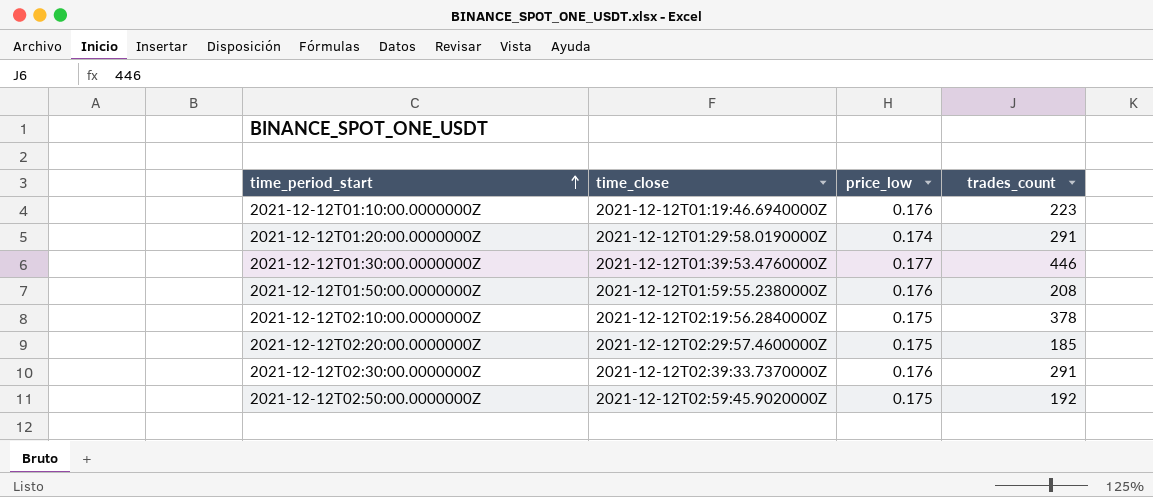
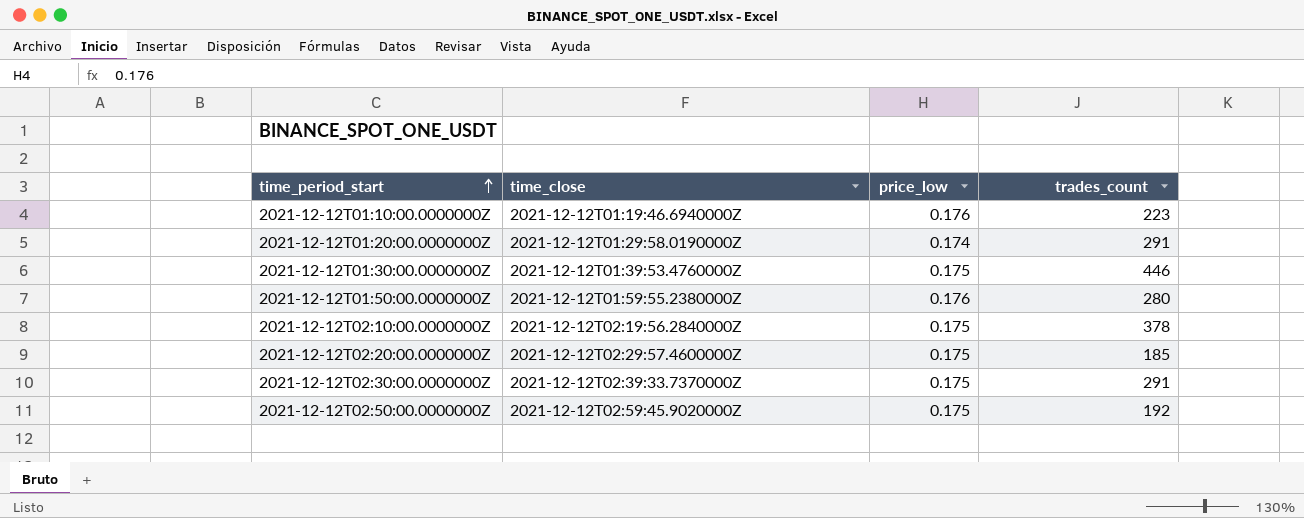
2021-12-12T01:30:00.0000000Z | price_low: 0.177 -> 0.175
2021-12-12T01:50:00.0000000Z | trades_count: 208 -> 280
2021-12-12T02:30:00.0000000Z | price_low: 0.176 -> 0.175

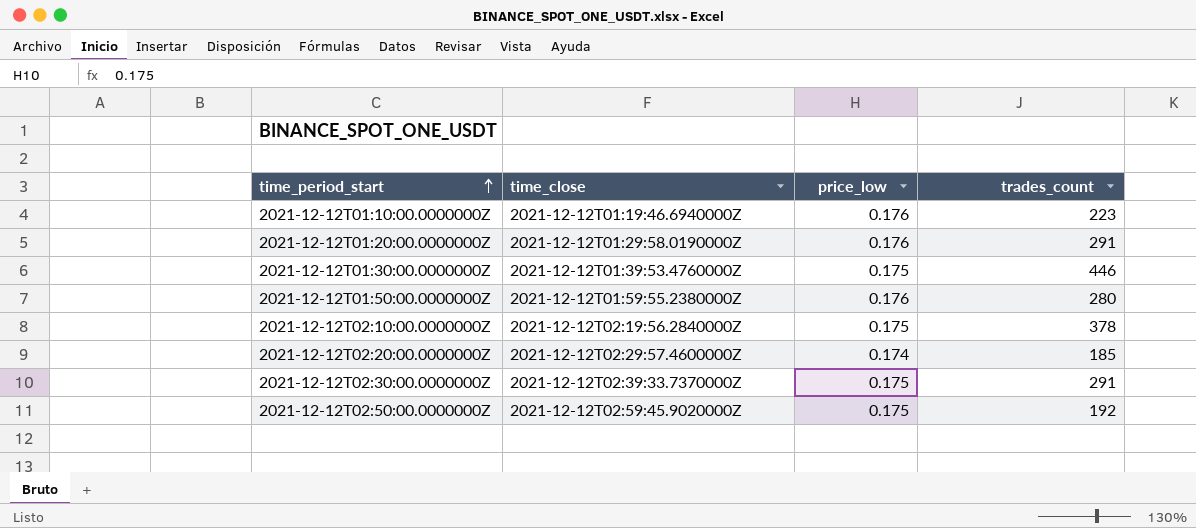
2021-12-12T01:20:00.0000000Z | price_low: 0.174 -> 0.176
2021-12-12T02:20:00.0000000Z | price_low: 0.175 -> 0.174

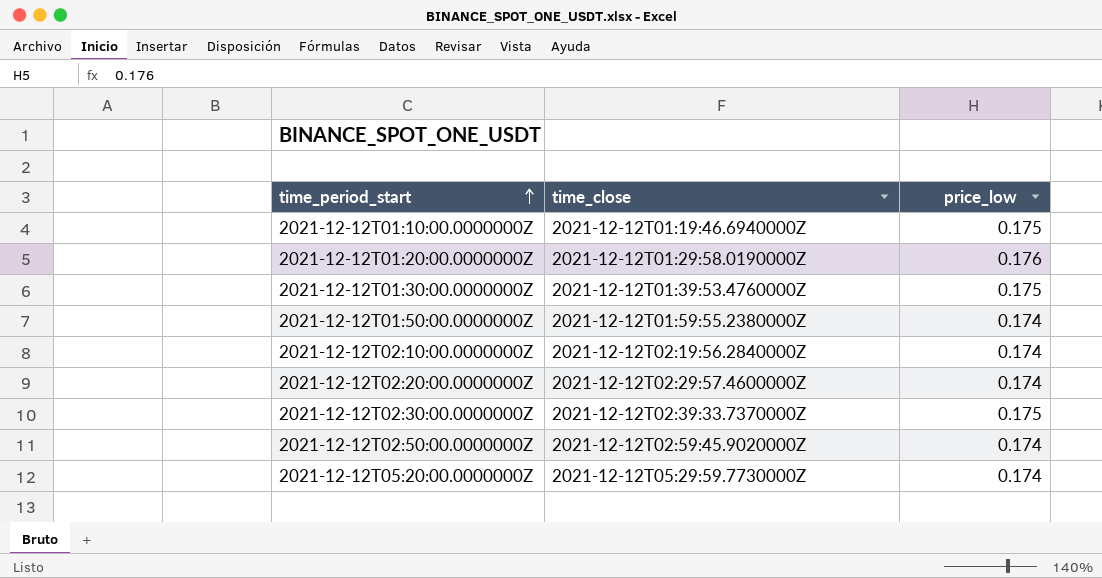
column trades_count | position: 4 -> none
2021-12-12T01:10:00.0000000Z | price_low: 0.176 -> 0.175
2021-12-12T01:50:00.0000000Z | price_low: 0.176 -> 0.174
2021-12-12T02:10:00.0000000Z | price_low: 0.175 -> 0.174
2021-12-12T02:50:00.0000000Z | price_low: 0.175 -> 0.174
row 2021-12-12T05:20:00.0000000Z: none -> 2021-12-12T05:29:59.7730000Z | 0.174

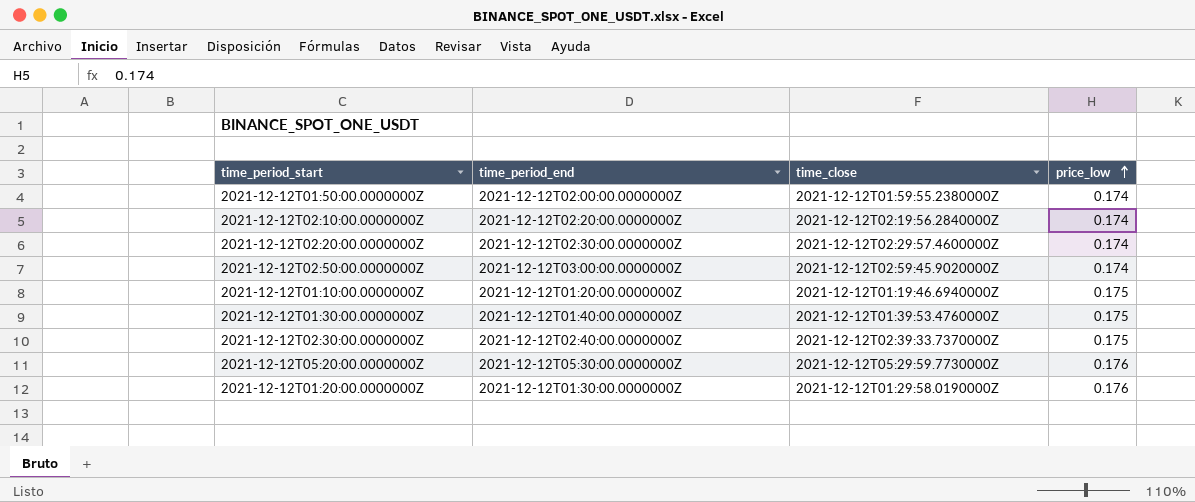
row order: time_period_start ascending -> price_low ascending
column time_period_end | position: none -> 2
2021-12-12T05:20:00.0000000Z | price_low: 0.174 -> 0.176

